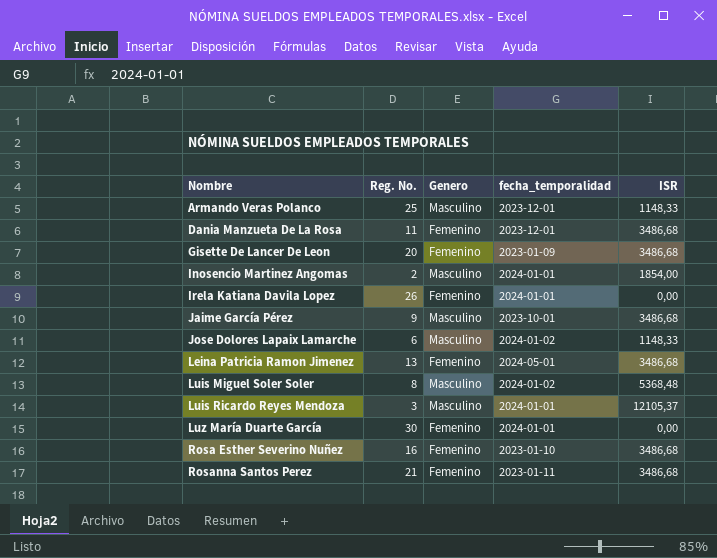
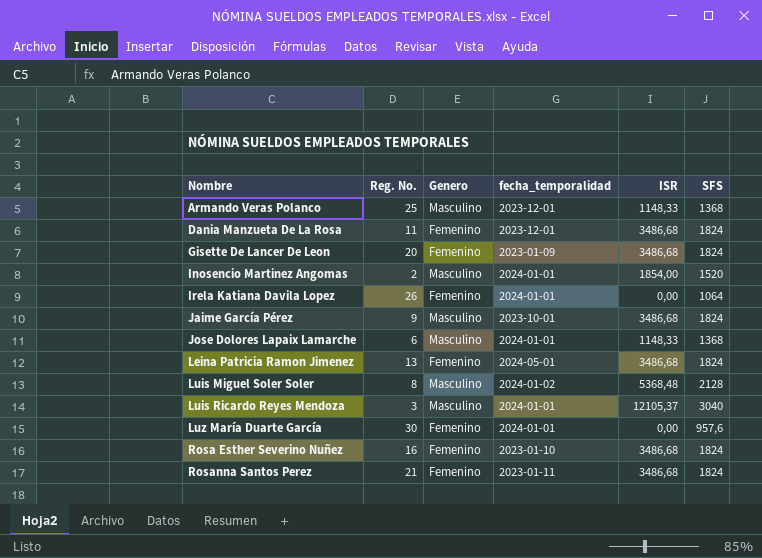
column SFS | position: none -> 6
Jose Dolores Lapaix Lamarche | fecha_temporalidad: 2024-01-02 -> 2024-01-01

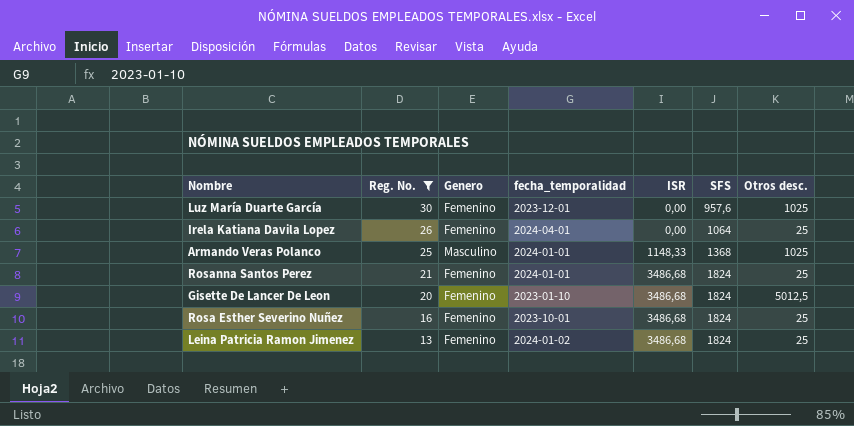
filter: none -> Reg. No. >= 13
row order: Nombre ascending -> Reg. No. descending
column Otros desc. | position: none -> 7
Luz María Duarte García | fecha_temporalidad: 2024-01-01 -> 2023-12-01
Irela Katiana Davila Lopez | fecha_temporalidad: 2024-01-01 -> 2024-04-01
Armando Veras Polanco | fecha_temporalidad: 2023-12-01 -> 2024-01-01
Rosanna Santos Perez | fecha_temporalidad: 2023-01-11 -> 2024-01-01
Gisette De Lancer De Leon | fecha_temporalidad: 2023-01-09 -> 2023-01-10
Rosa Esther Severino Nuñez | fecha_temporalidad: 2023-01-10 -> 2023-10-01
Leina Patricia Ramon Jimenez | fecha_temporalidad: 2024-05-01 -> 2024-01-02

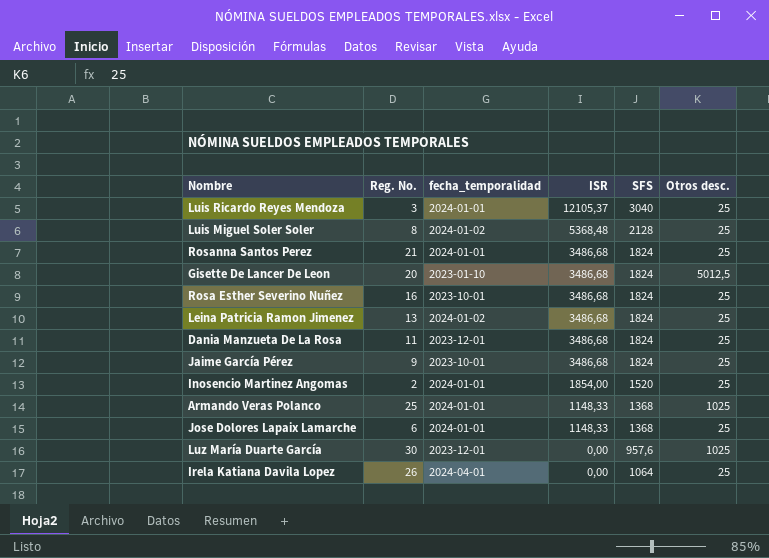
filter: Reg. No. >= 13 -> none
row order: Reg. No. descending -> ISR descending
column Genero | position: 3 -> none

